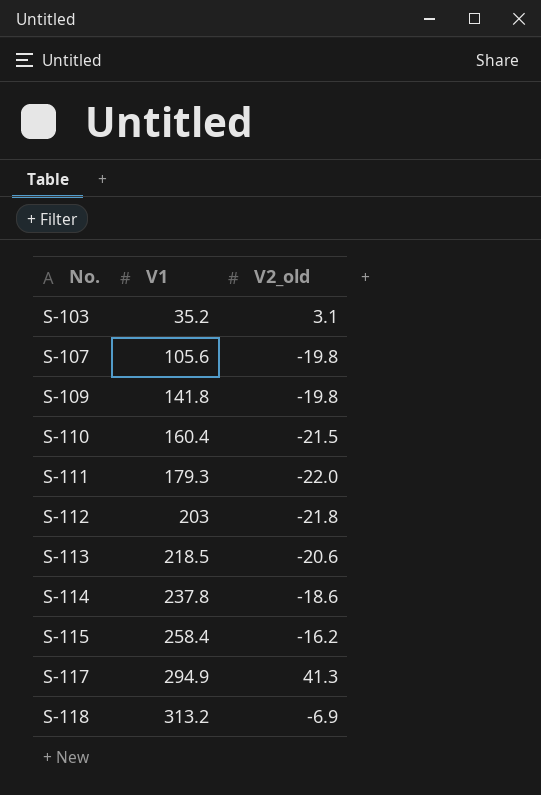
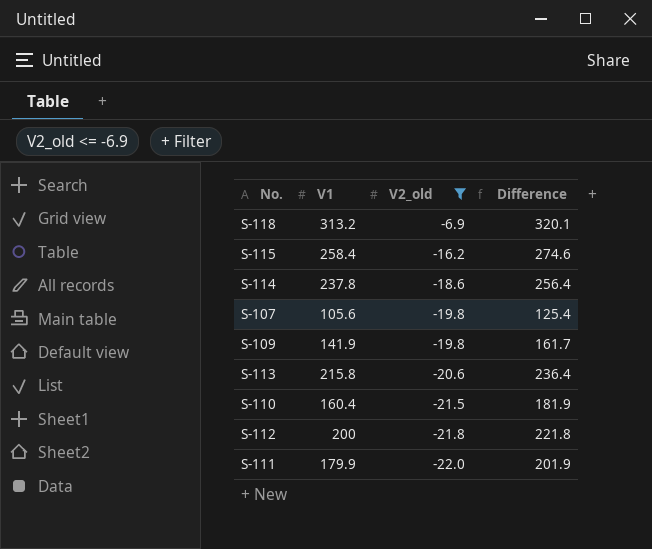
filter: none -> V2_old <= -6.9
row order: No. ascending -> V2_old descending
column Difference | formula: none -> [V1] - [V2_old]
S-109 | V1: 141.8 -> 141.9
S-113 | V1: 218.5 -> 215.8
S-112 | V1: 203 -> 200
S-111 | V1: 179.3 -> 179.9

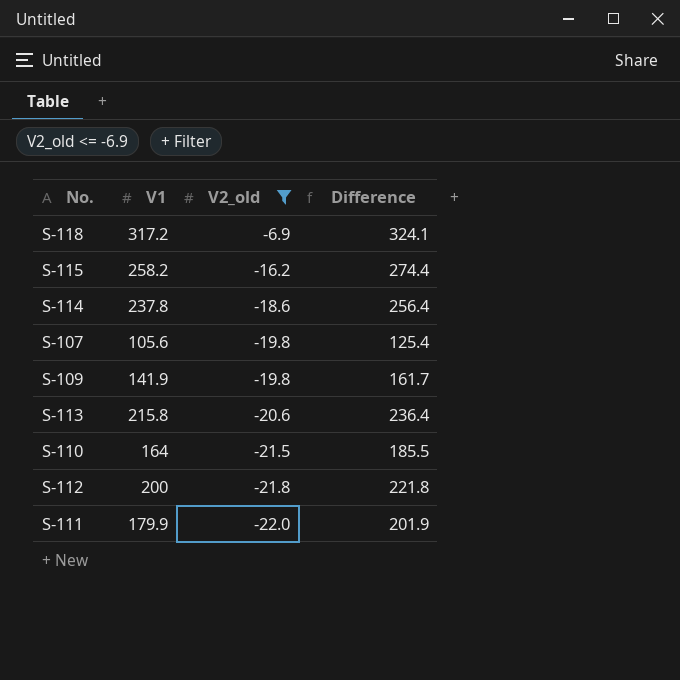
S-118 | V1: 313.2 -> 317.2
S-118 | Difference: 320.1 -> 324.1
S-115 | V1: 258.4 -> 258.2
S-115 | Difference: 274.6 -> 274.4
S-110 | V1: 160.4 -> 164
S-110 | Difference: 181.9 -> 185.5

